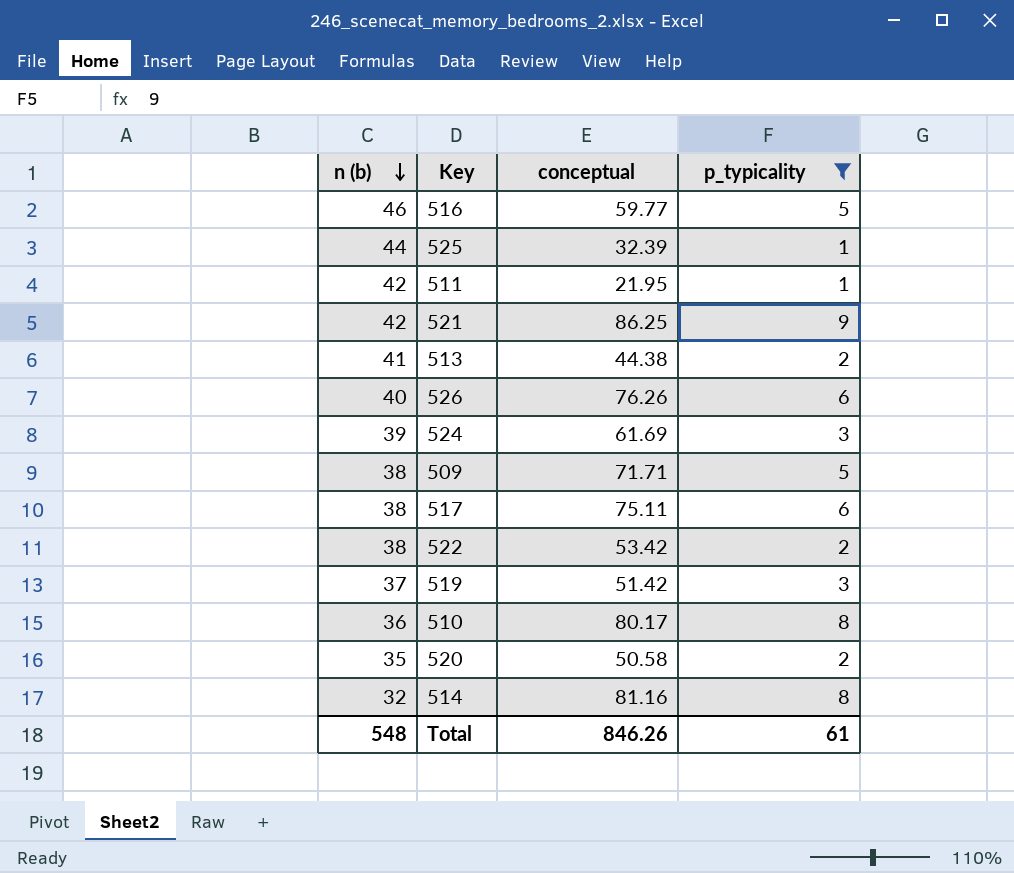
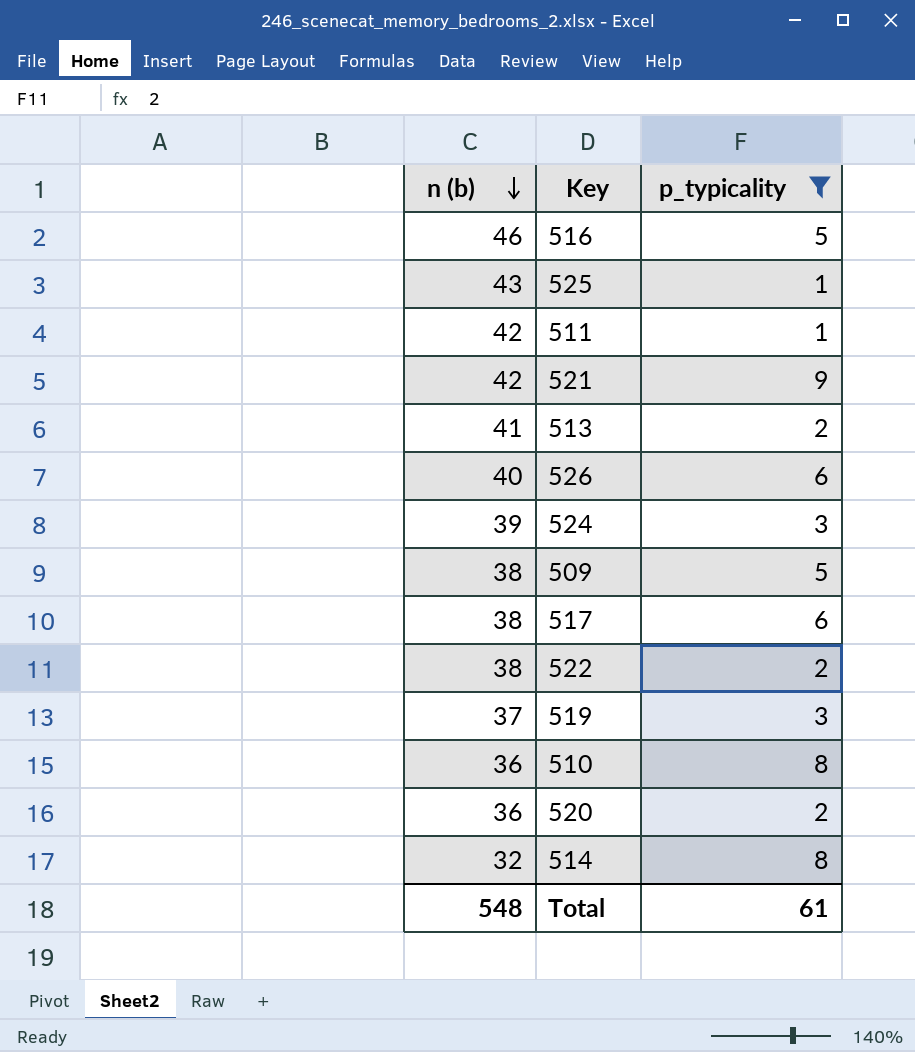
column conceptual | position: 3 -> none
525 | n (b): 44 -> 43
520 | n (b): 35 -> 36

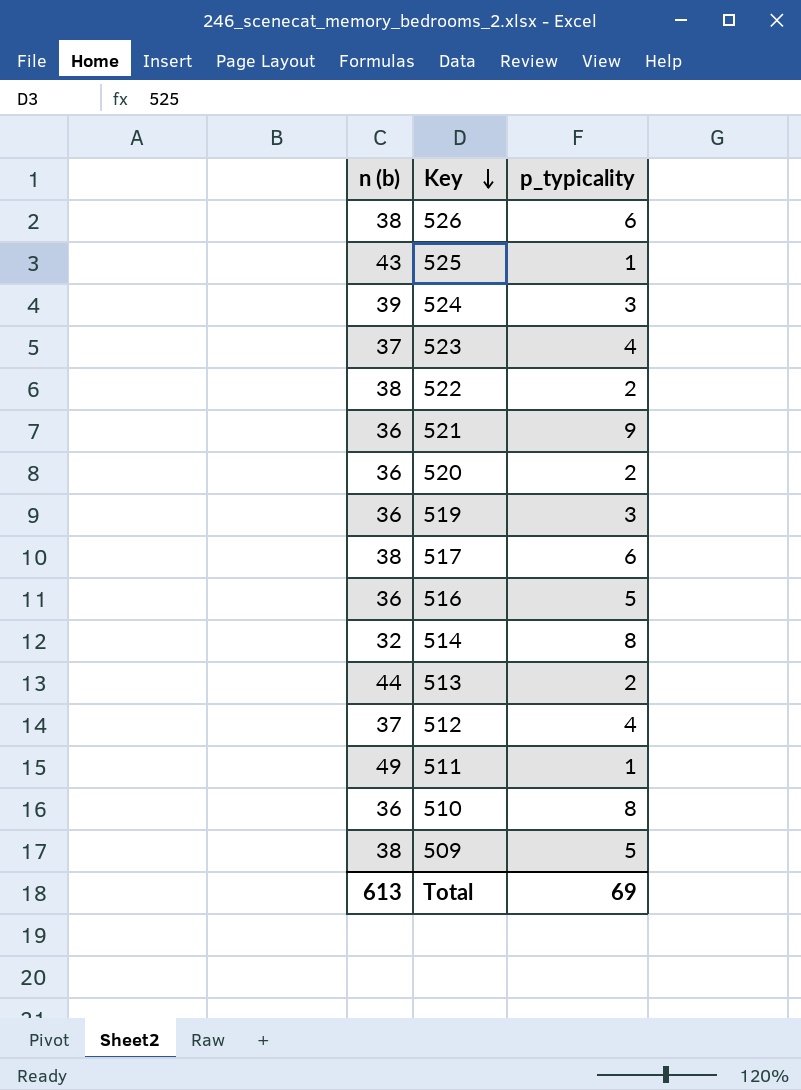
filter: p_typicality != 4 -> none
row order: n (b) descending -> Key descending
526 | n (b): 40 -> 38
521 | n (b): 42 -> 36
519 | n (b): 37 -> 36
516 | n (b): 46 -> 36
513 | n (b): 41 -> 44
511 | n (b): 42 -> 49
Total | n (b): 548 -> 613
Total | p_typicality: 61 -> 69

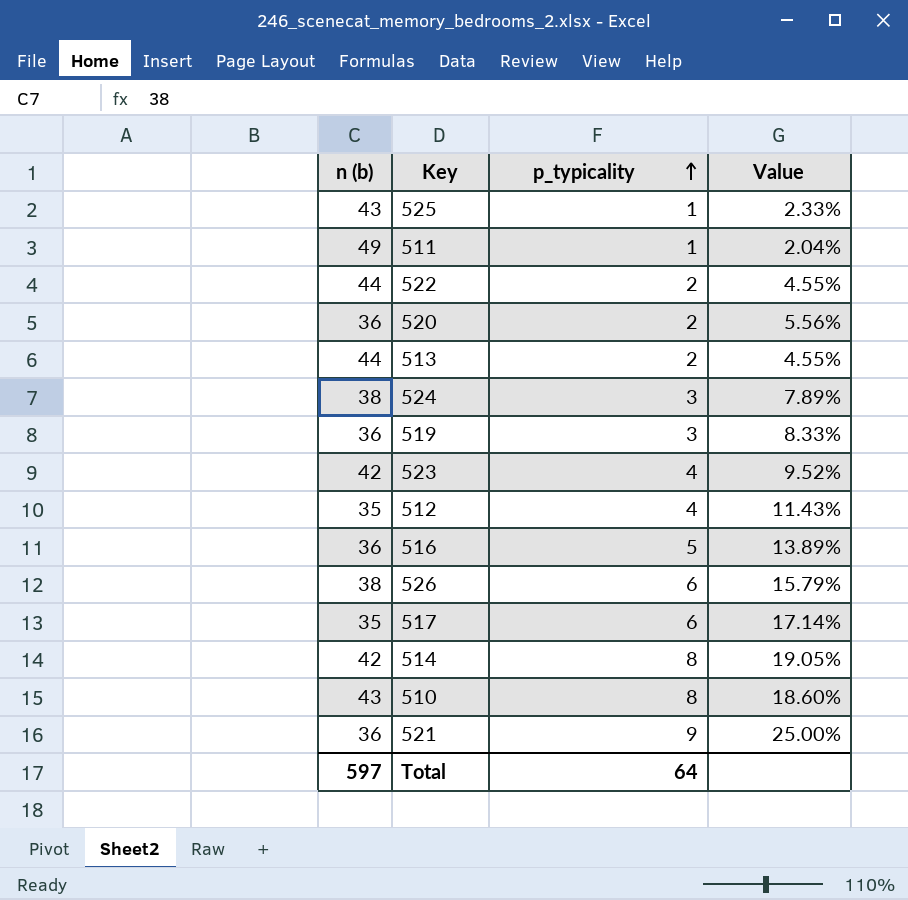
row order: Key descending -> p_typicality ascending
column Value | formula: none -> [p_typicality] / [n (b)]
row 509: 38 | 5 -> none
522 | n (b): 38 -> 44
524 | n (b): 39 -> 38
523 | n (b): 37 -> 42
512 | n (b): 37 -> 35
517 | n (b): 38 -> 35
514 | n (b): 32 -> 42
510 | n (b): 36 -> 43
Total | n (b): 613 -> 597
Total | p_typicality: 69 -> 64

